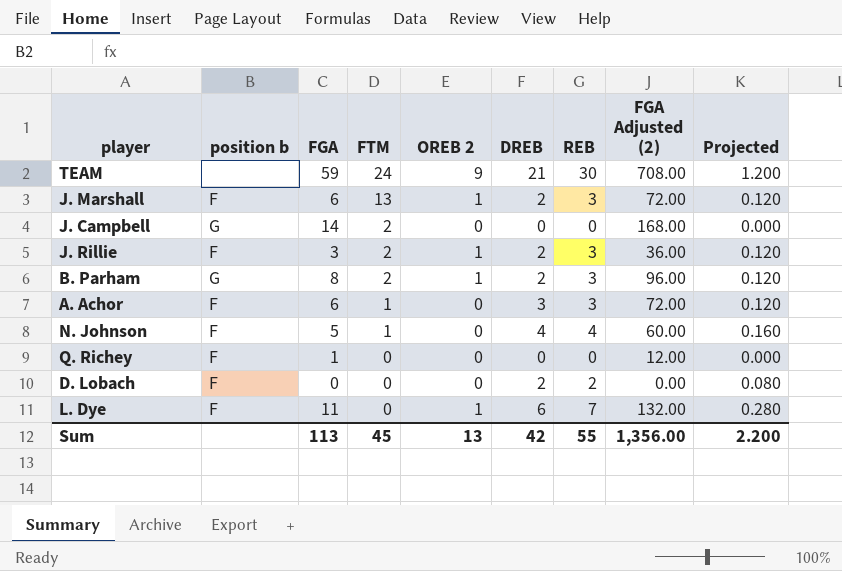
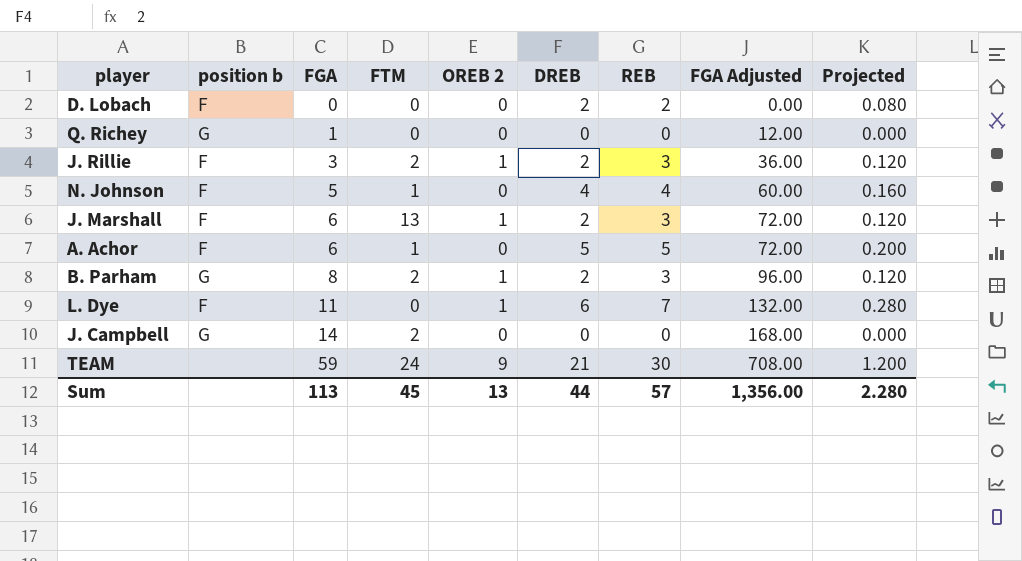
row order: FTM descending -> FGA ascending
column name: FGA Adjusted (2) -> FGA Adjusted
Q. Richey | position b: F -> G
A. Achor | DREB: 3 -> 5
A. Achor | REB: 3 -> 5
A. Achor | Projected: 0.120 -> 0.200
Sum | DREB: 42 -> 44
Sum | REB: 55 -> 57
Sum | Projected: 2.200 -> 2.280

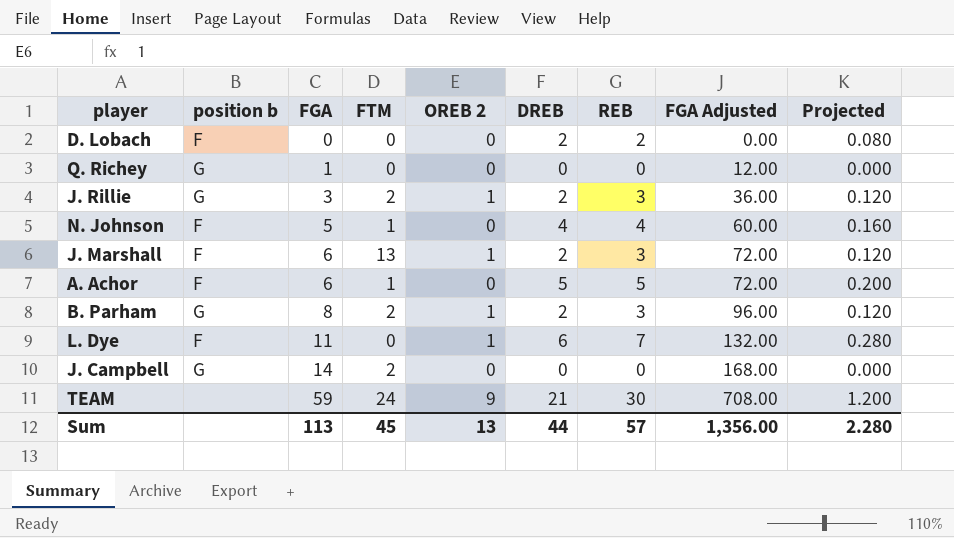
J. Rillie | position b: F -> G

